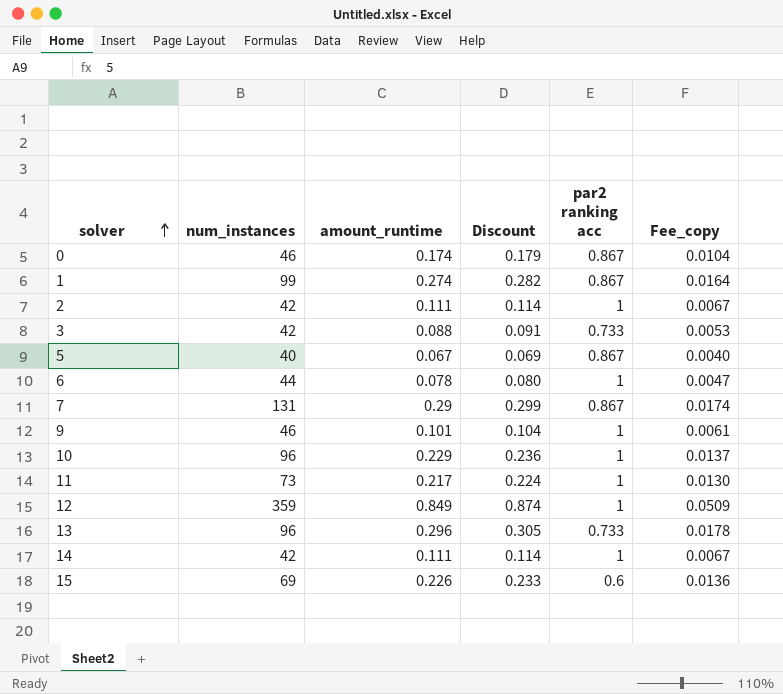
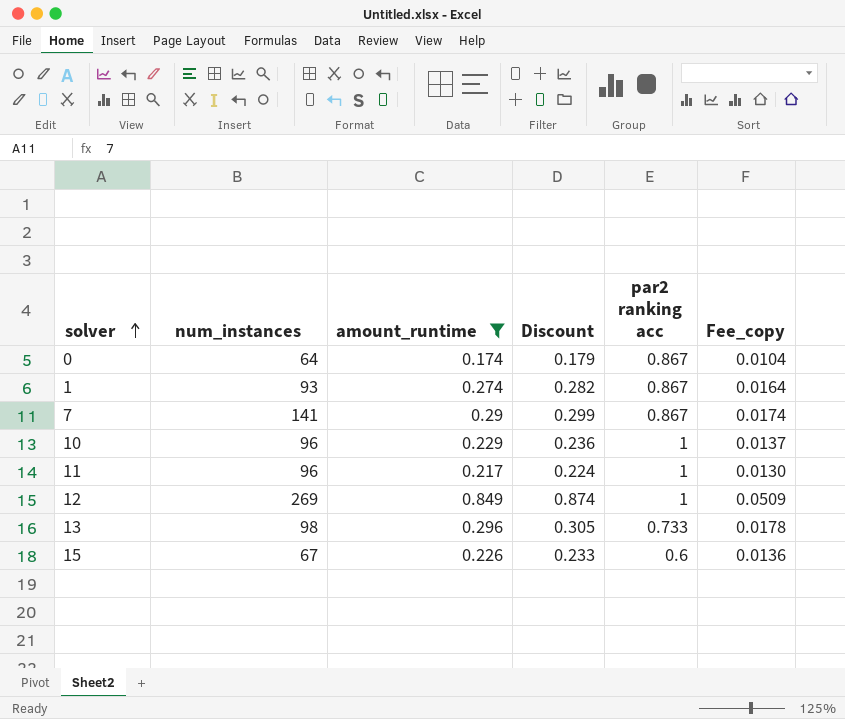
filter: none -> amount_runtime >= 0.174
0 | num_instances: 46 -> 64
1 | num_instances: 99 -> 93
7 | num_instances: 131 -> 141
11 | num_instances: 73 -> 96
12 | num_instances: 359 -> 269
13 | num_instances: 96 -> 98
15 | num_instances: 69 -> 67

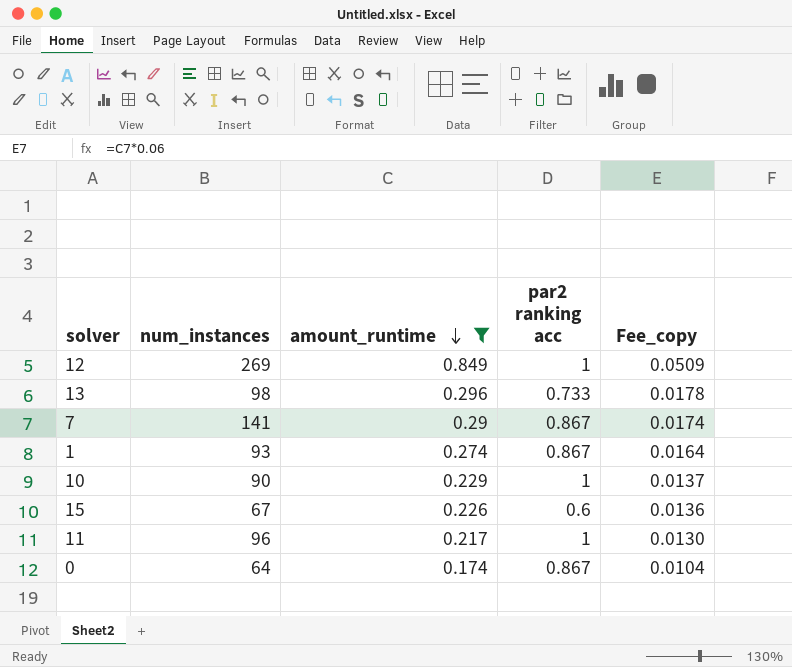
row order: solver ascending -> amount_runtime descending
column Discount | formula: [amount_runtime] * 1.03 -> none
10 | num_instances: 96 -> 90

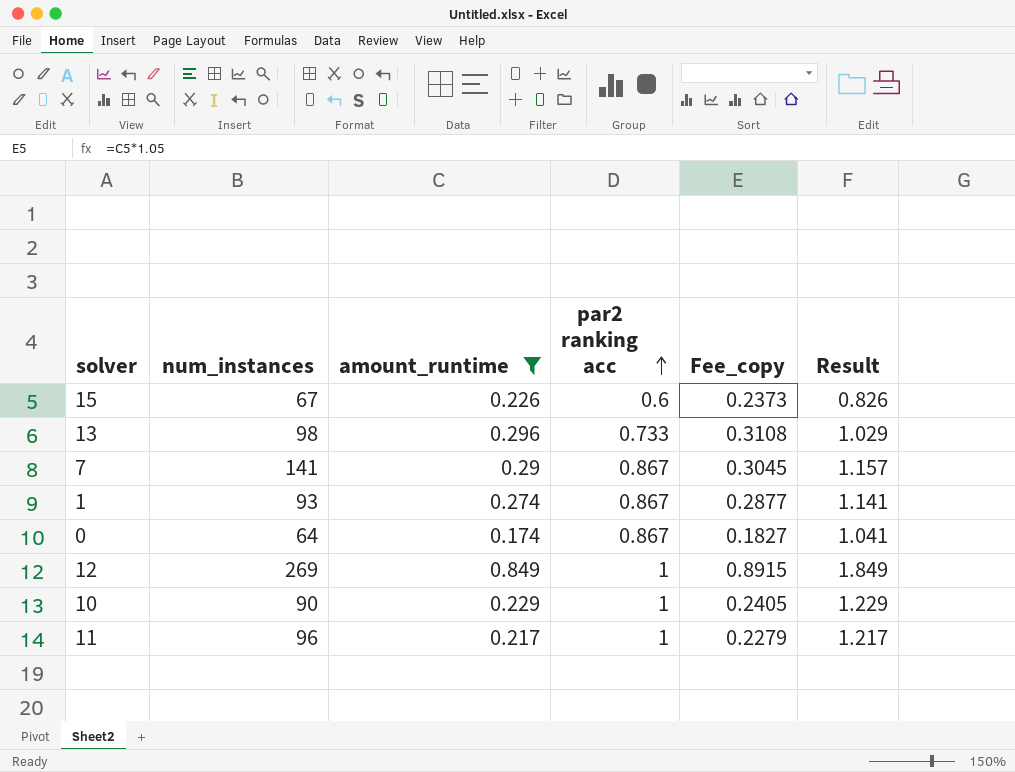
row order: amount_runtime descending -> par2 ranking acc ascending
column Fee_copy | formula: [amount_runtime] * 0.06 -> [amount_runtime] * 1.05
column Result | formula: none -> [amount_runtime] + [par2 ranking acc]

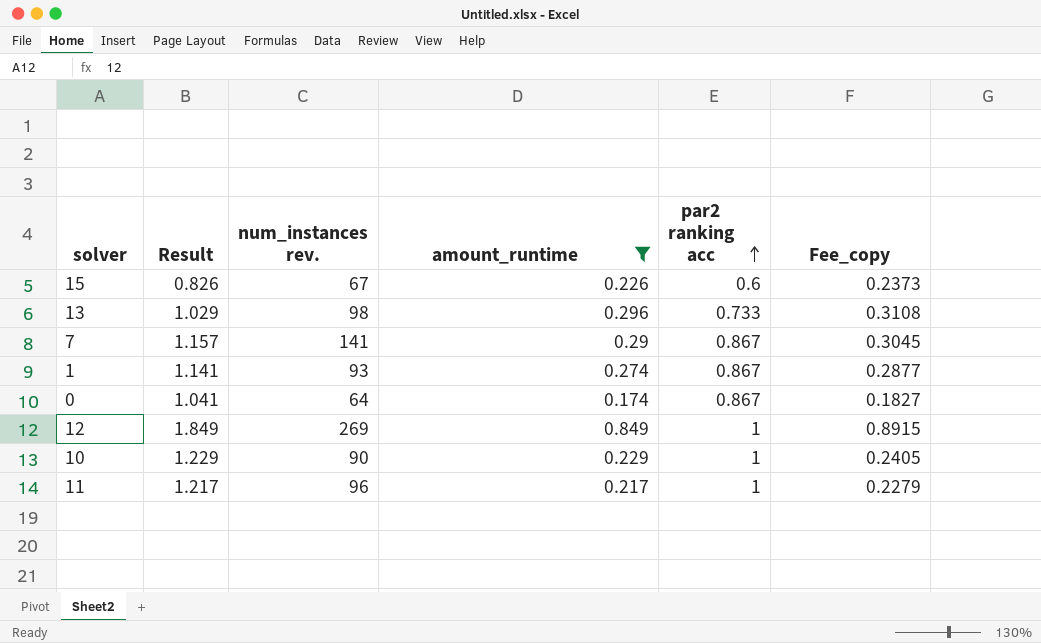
column Result | position: 6 -> 2
column name: num_instances -> num_instances rev.

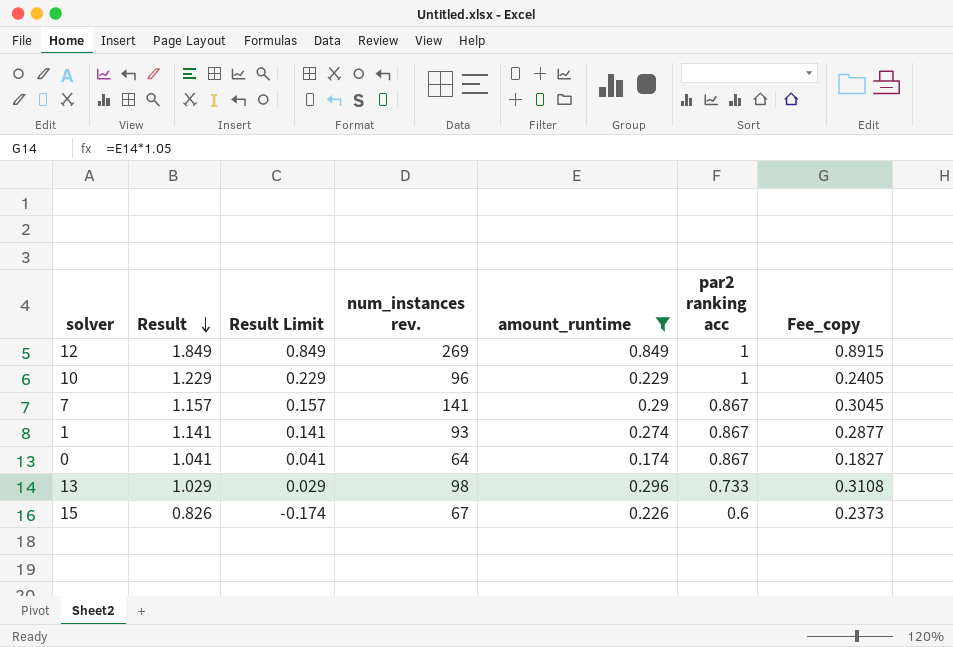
row order: par2 ranking acc ascending -> Result descending
column Result Limit | formula: none -> [Result] - 1
row 11: 1.217 | 96 | 0.217 | 1 | 0.2279 -> none
10 | num_instances rev.: 90 -> 96

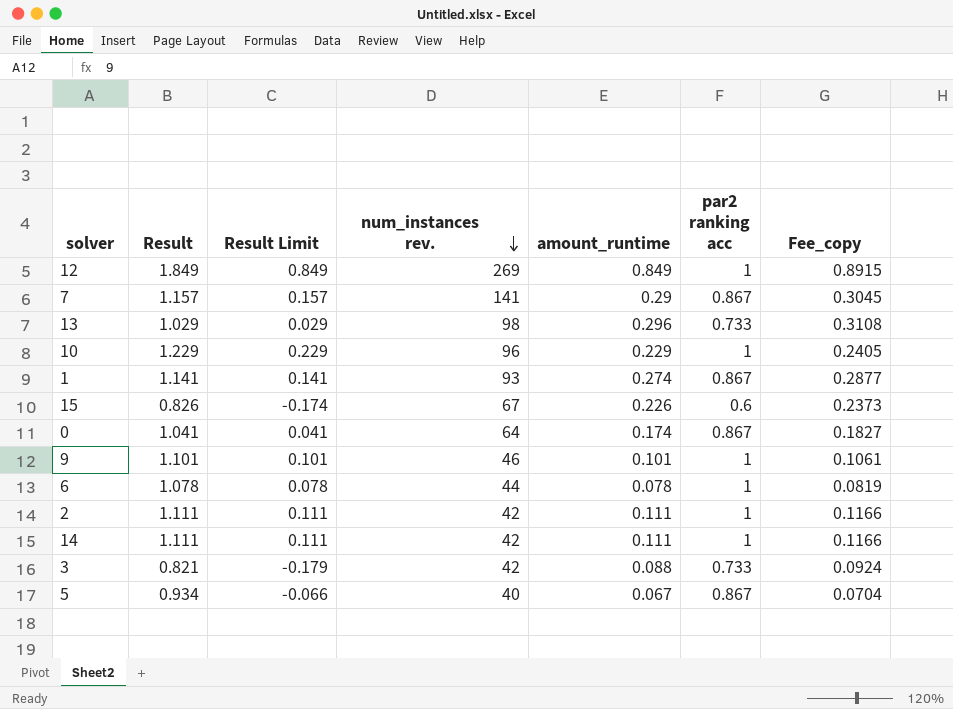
filter: amount_runtime >= 0.174 -> none
row order: Result descending -> num_instances rev. descending

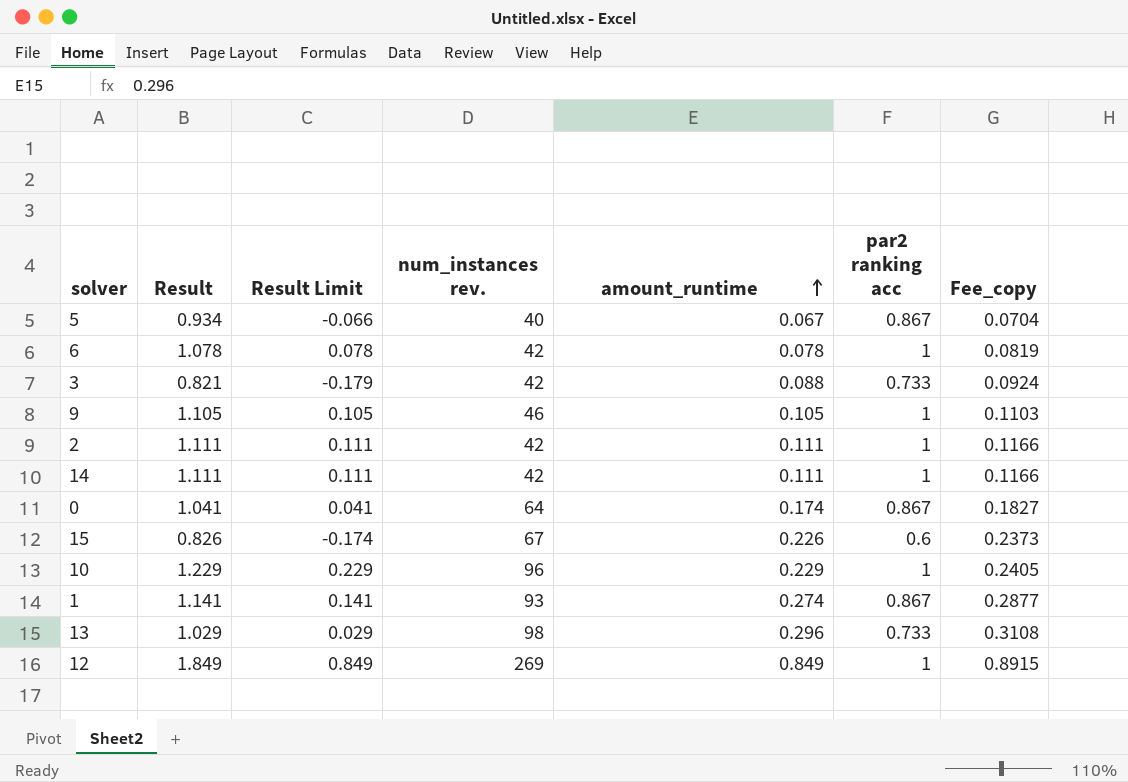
row order: num_instances rev. descending -> amount_runtime ascending
row 7: 1.157 | 0.157 | 141 | 0.29 | 0.867 | 0.3045 -> none
6 | num_instances rev.: 44 -> 42
9 | Result: 1.101 -> 1.105
9 | Result Limit: 0.101 -> 0.105
9 | amount_runtime: 0.101 -> 0.105
9 | Fee_copy: 0.1061 -> 0.1103

